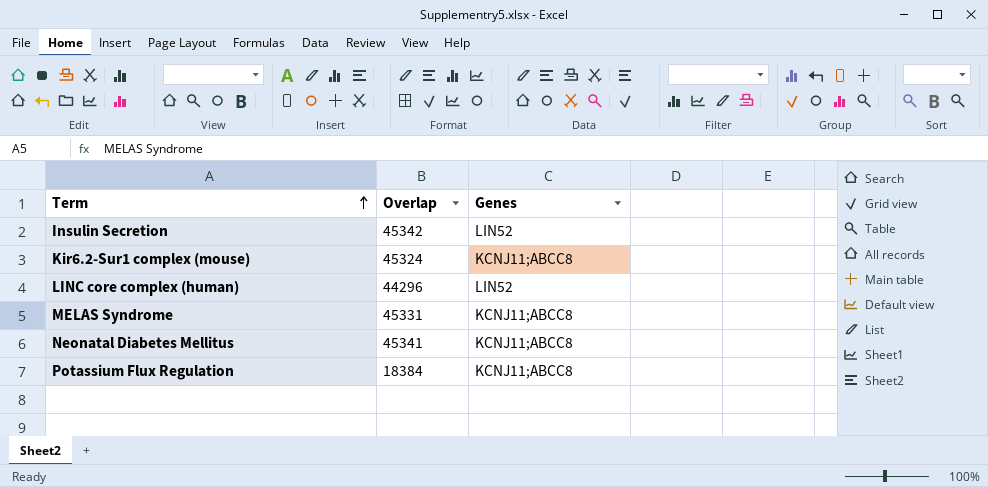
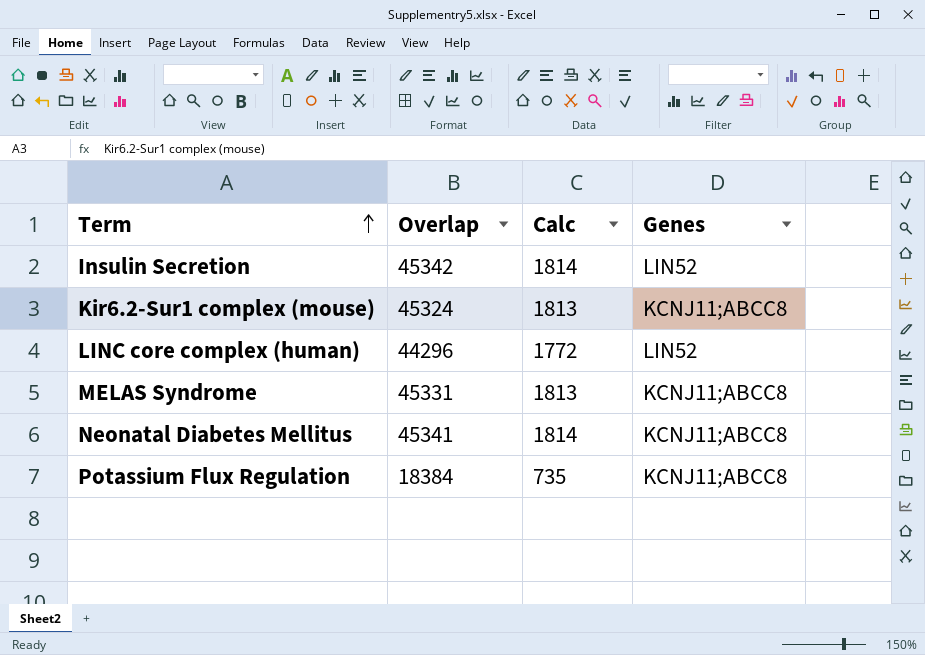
column Calc | formula: none -> [Overlap] * 0.04

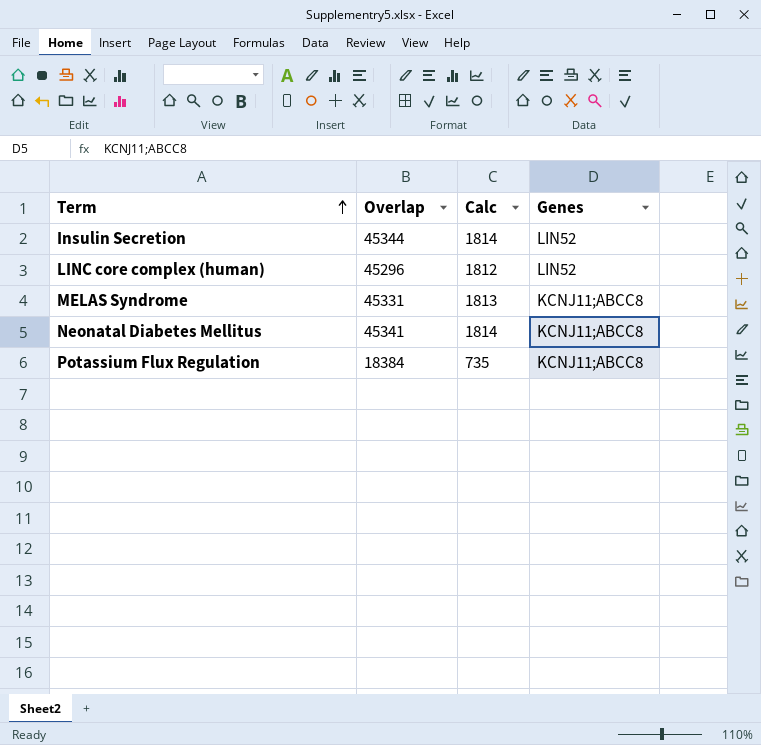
row Kir6.2-Sur1 complex (mouse): 45324 | 1813 | KCNJ11;ABCC8 -> none
Insulin Secretion | Overlap: 45342 -> 45344
LINC core complex (human) | Overlap: 44296 -> 45296
LINC core complex (human) | Calc: 1772 -> 1812

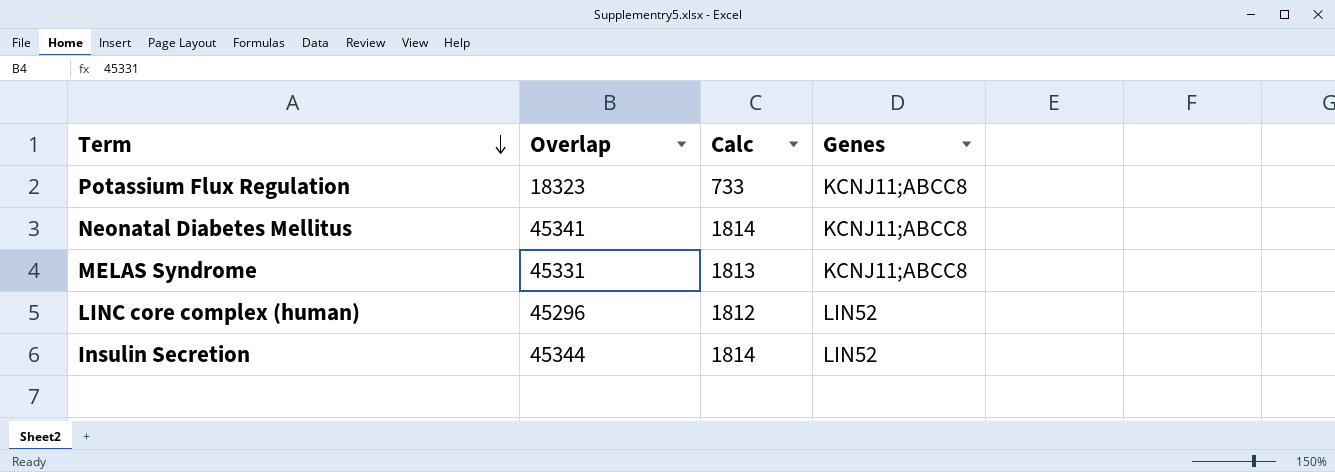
row order: Term ascending -> Term descending
Potassium Flux Regulation | Overlap: 18384 -> 18323
Potassium Flux Regulation | Calc: 735 -> 733

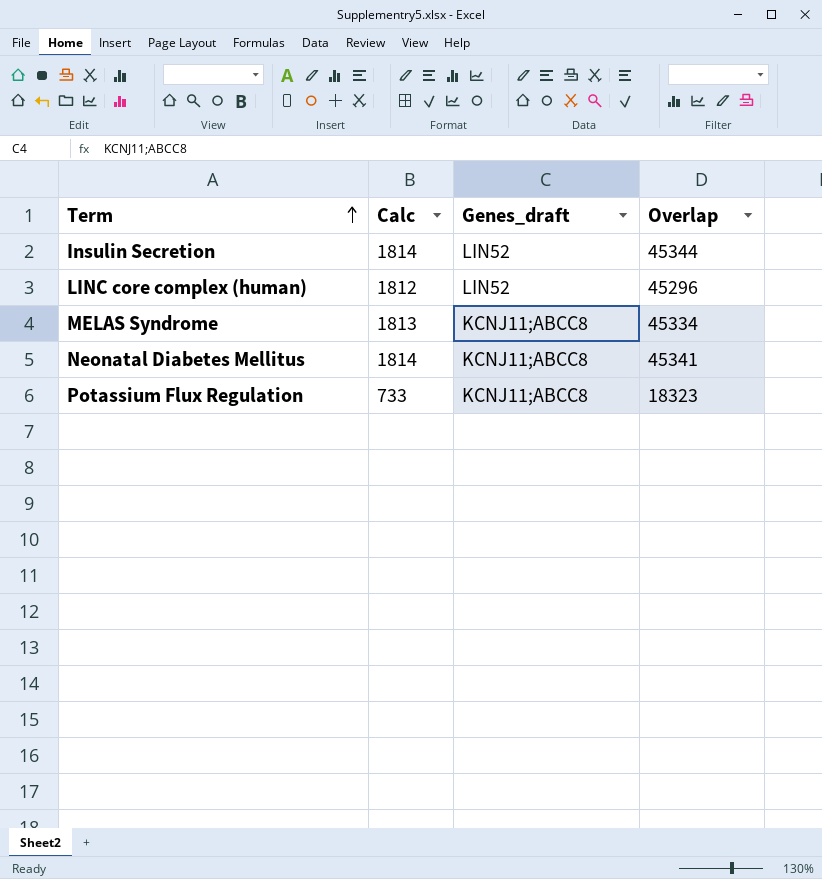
row order: Term descending -> Term ascending
column name: Genes -> Genes_draft
column Overlap | position: 2 -> 4
MELAS Syndrome | Overlap: 45331 -> 45334

